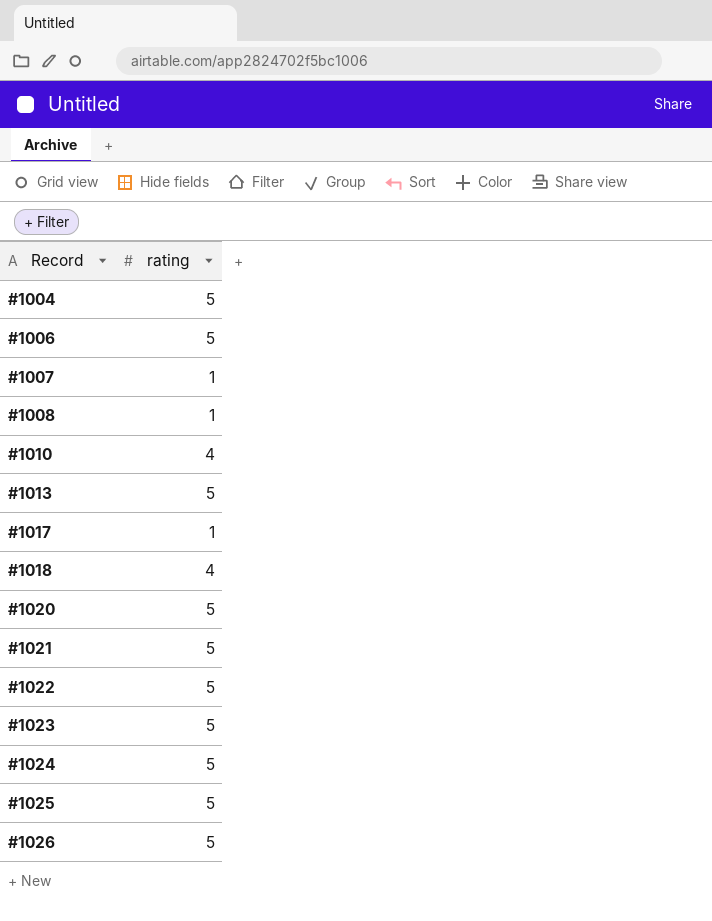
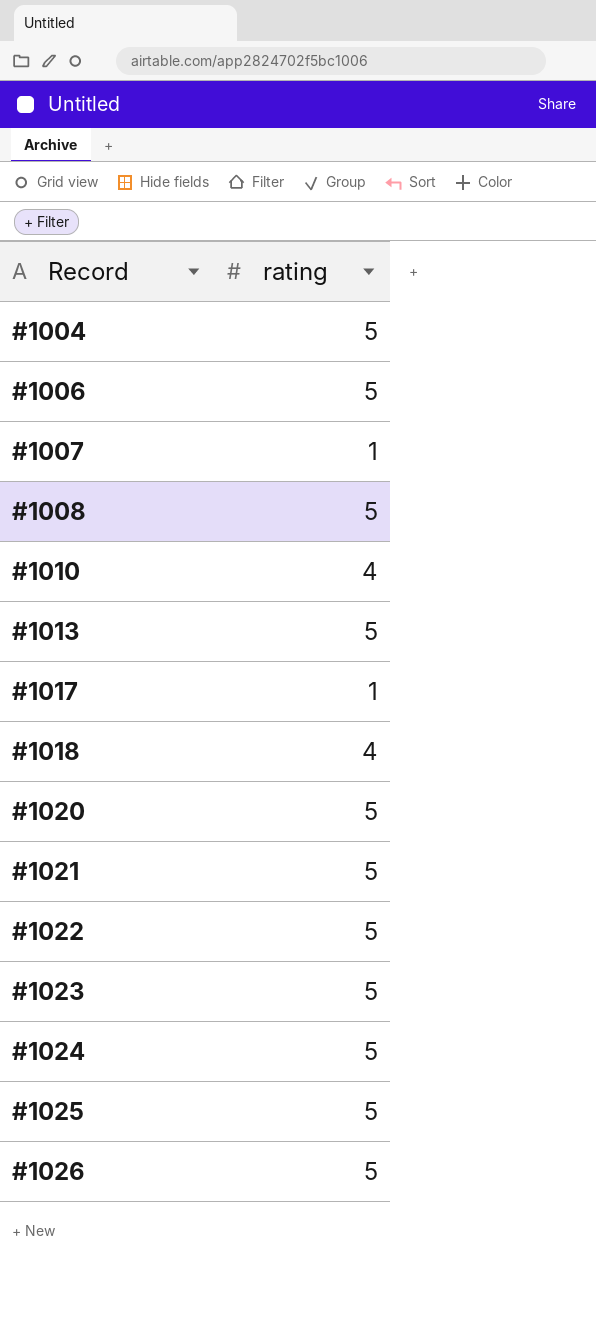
#1008 | rating: 1 -> 5

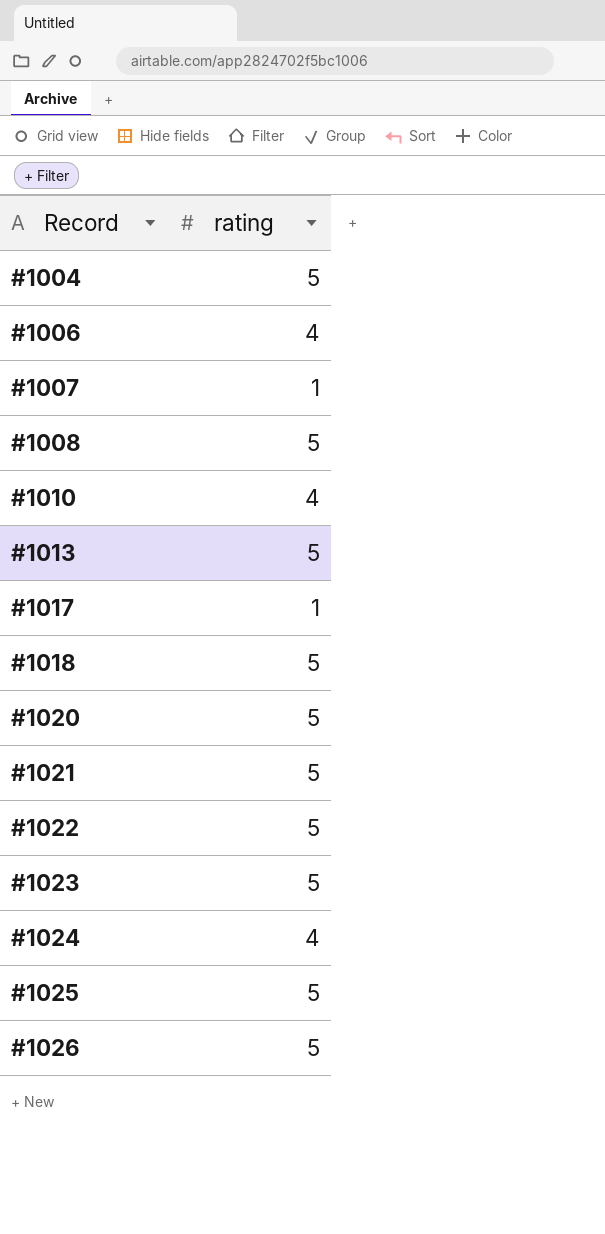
#1006 | rating: 5 -> 4
#1018 | rating: 4 -> 5
#1024 | rating: 5 -> 4

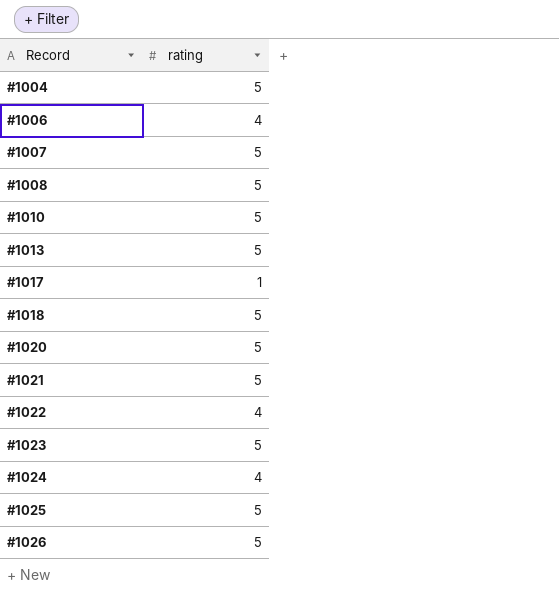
#1007 | rating: 1 -> 5
#1010 | rating: 4 -> 5
#1022 | rating: 5 -> 4

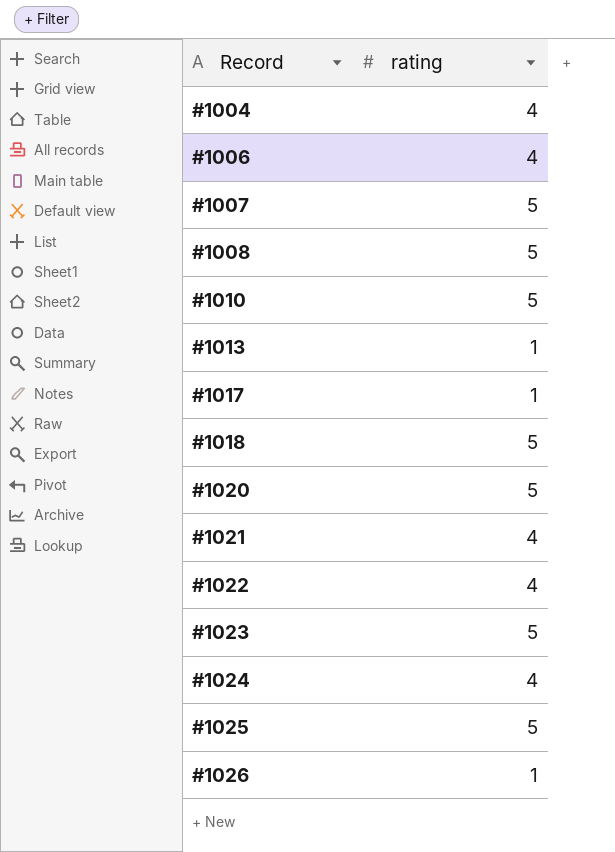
#1004 | rating: 5 -> 4
#1013 | rating: 5 -> 1
#1021 | rating: 5 -> 4
#1026 | rating: 5 -> 1

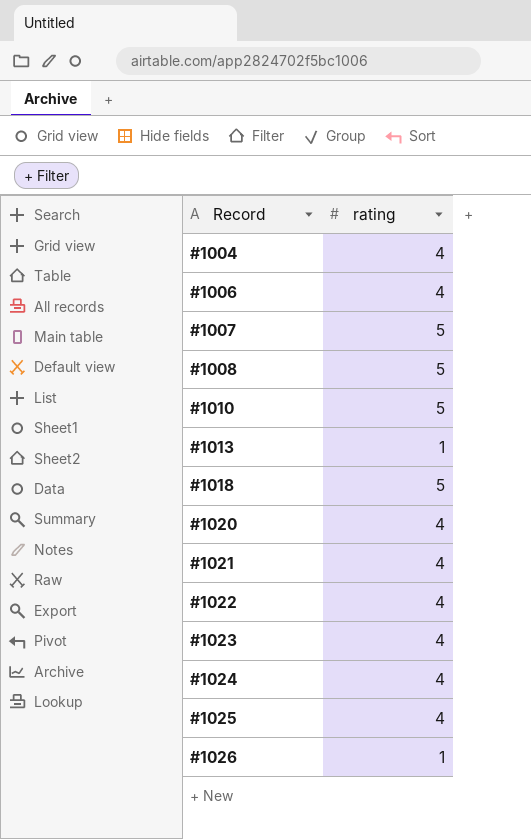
row #1017: 1 -> none
#1020 | rating: 5 -> 4
#1023 | rating: 5 -> 4
#1025 | rating: 5 -> 4

